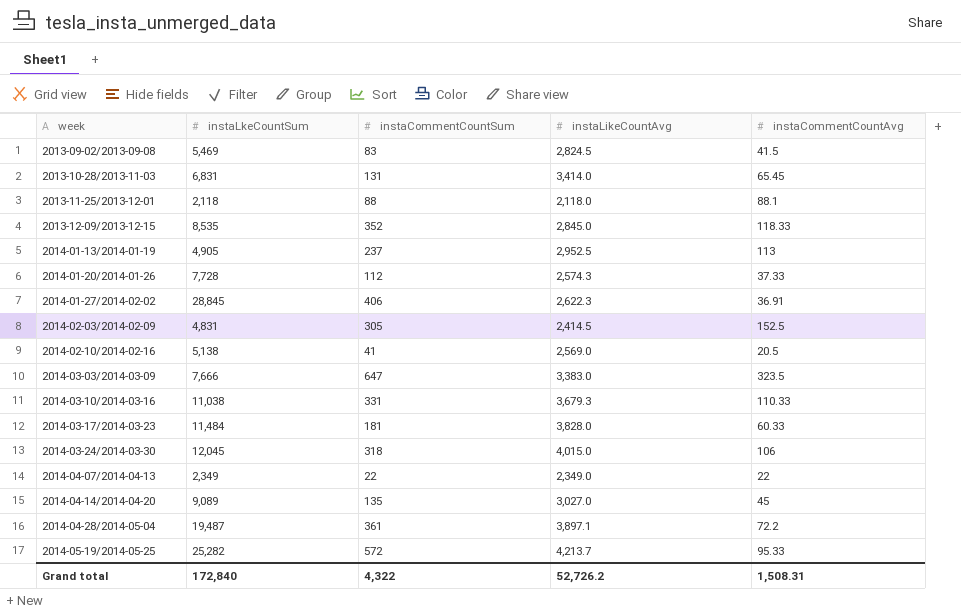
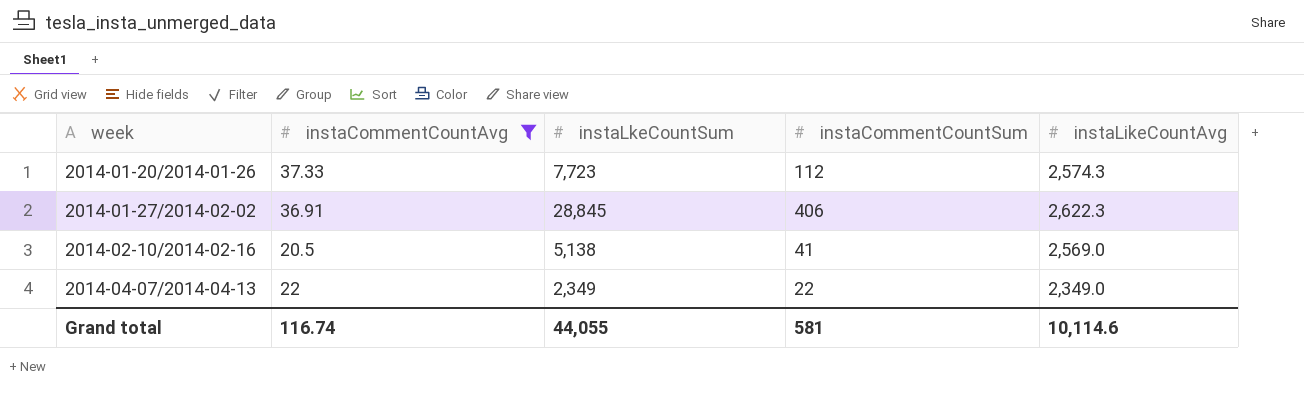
filter: none -> instaCommentCountAvg <= 37.33
column instaCommentCountAvg | position: 5 -> 2
2014-01-20/2014-01-26 | instaLkeCountSum: 7,728 -> 7,723
Grand total | instaCommentCountAvg: 1,508.31 -> 116.74
Grand total | instaLkeCountSum: 172,840 -> 44,055
Grand total | instaCommentCountSum: 4,322 -> 581
Grand total | instaLikeCountAvg: 52,726.2 -> 10,114.6

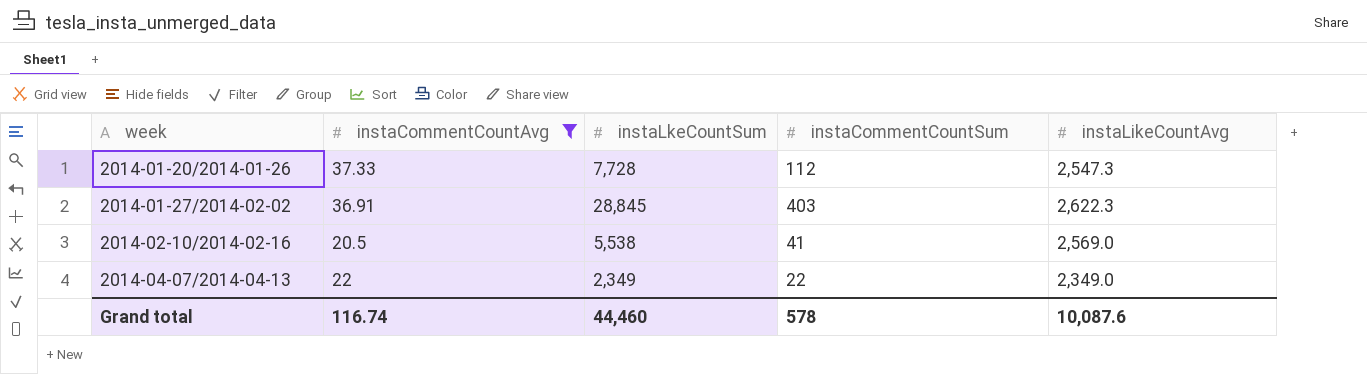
2014-01-20/2014-01-26 | instaLkeCountSum: 7,723 -> 7,728
2014-01-20/2014-01-26 | instaLikeCountAvg: 2,574.3 -> 2,547.3
2014-01-27/2014-02-02 | instaCommentCountSum: 406 -> 403
2014-02-10/2014-02-16 | instaLkeCountSum: 5,138 -> 5,538
Grand total | instaLkeCountSum: 44,055 -> 44,460
Grand total | instaCommentCountSum: 581 -> 578
Grand total | instaLikeCountAvg: 10,114.6 -> 10,087.6

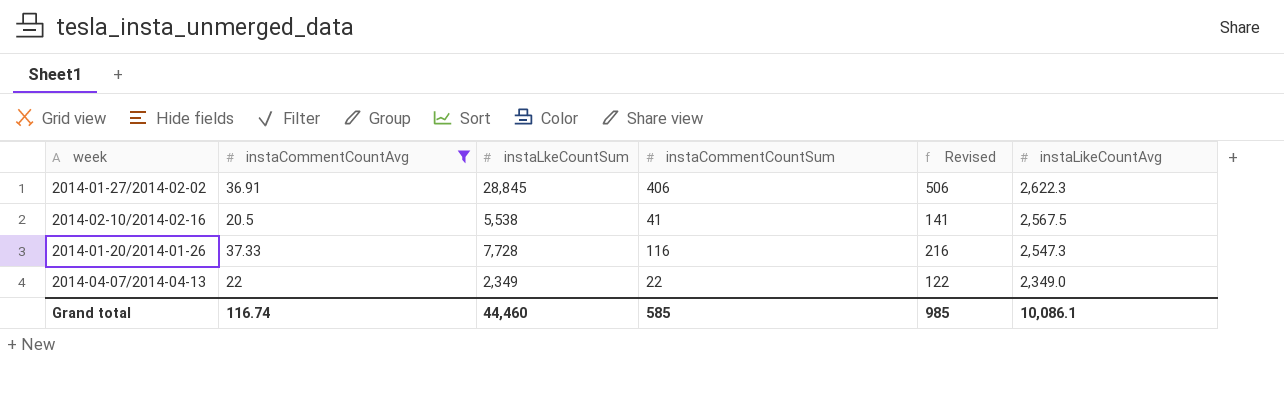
row order: week ascending -> instaLikeCountAvg descending
column Revised | formula: none -> [instaCommentCountSum] + 100
2014-01-27/2014-02-02 | instaCommentCountSum: 403 -> 406
2014-02-10/2014-02-16 | instaLikeCountAvg: 2,569.0 -> 2,567.5
2014-01-20/2014-01-26 | instaCommentCountSum: 112 -> 116
Grand total | instaCommentCountSum: 578 -> 585
Grand total | instaLikeCountAvg: 10,087.6 -> 10,086.1

